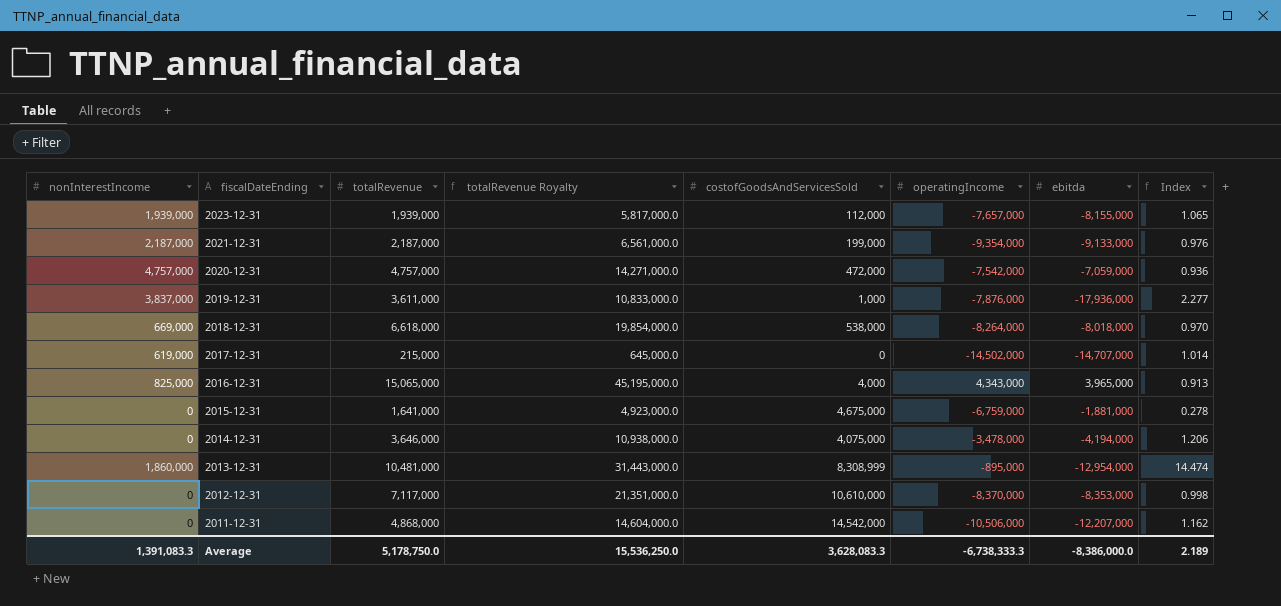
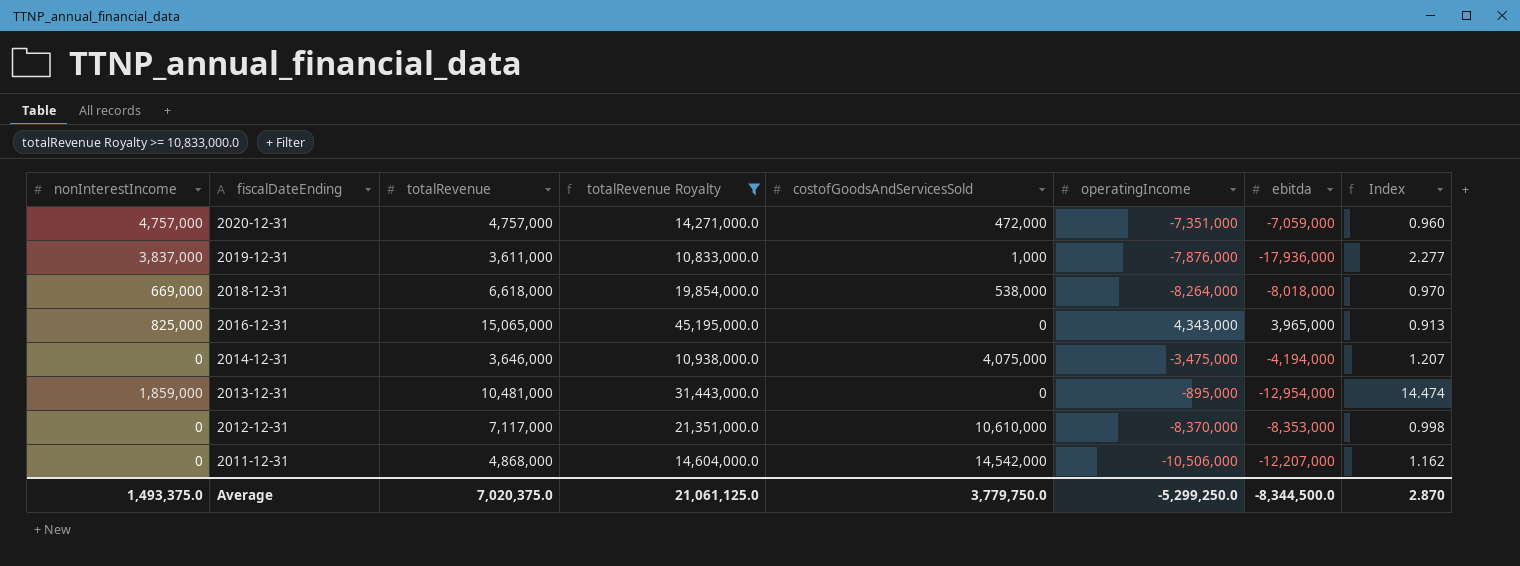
filter: none -> totalRevenue Royalty >= 10,833,000.0
2020-12-31 | operatingIncome: -7,542,000 -> -7,351,000
2020-12-31 | Index: 0.936 -> 0.960
2016-12-31 | costofGoodsAndServicesSold: 4,000 -> 0
2014-12-31 | operatingIncome: -3,478,000 -> -3,475,000
2014-12-31 | Index: 1.206 -> 1.207
2013-12-31 | nonInterestIncome: 1,860,000 -> 1,859,000
2013-12-31 | costofGoodsAndServicesSold: 8,308,999 -> 0
Average | nonInterestIncome: 1,391,083.3 -> 1,493,375.0
Average | totalRevenue: 5,178,750.0 -> 7,020,375.0
Average | totalRevenue Royalty: 15,536,250.0 -> 21,061,125.0
Average | costofGoodsAndServicesSold: 3,628,083.3 -> 3,779,750.0
Average | operatingIncome: -6,738,333.3 -> -5,299,250.0
Average | ebitda: -8,386,000.0 -> -8,344,500.0
Average | Index: 2.189 -> 2.870

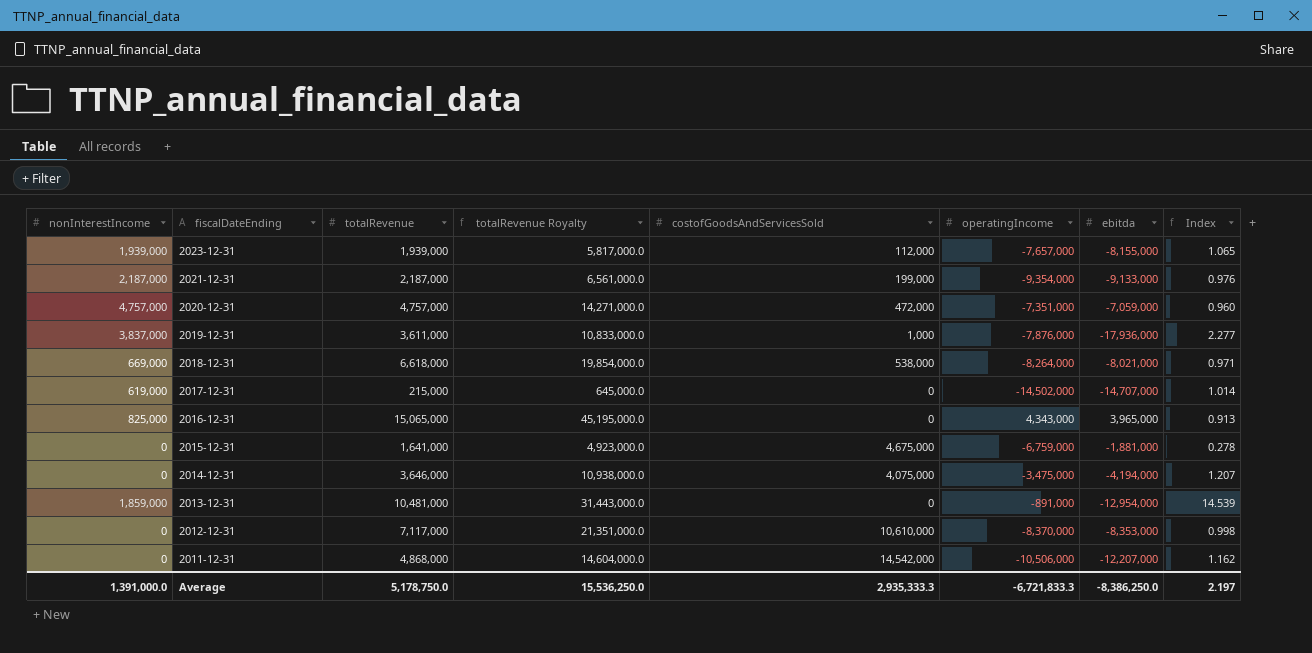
filter: totalRevenue Royalty >= 10,833,000.0 -> none
2018-12-31 | ebitda: -8,018,000 -> -8,021,000
2018-12-31 | Index: 0.970 -> 0.971
2013-12-31 | operatingIncome: -895,000 -> -891,000
2013-12-31 | Index: 14.474 -> 14.539
Average | nonInterestIncome: 1,493,375.0 -> 1,391,000.0
Average | totalRevenue: 7,020,375.0 -> 5,178,750.0
Average | totalRevenue Royalty: 21,061,125.0 -> 15,536,250.0
Average | costofGoodsAndServicesSold: 3,779,750.0 -> 2,935,333.3
Average | operatingIncome: -5,299,250.0 -> -6,721,833.3
Average | ebitda: -8,344,500.0 -> -8,386,250.0
Average | Index: 2.870 -> 2.197

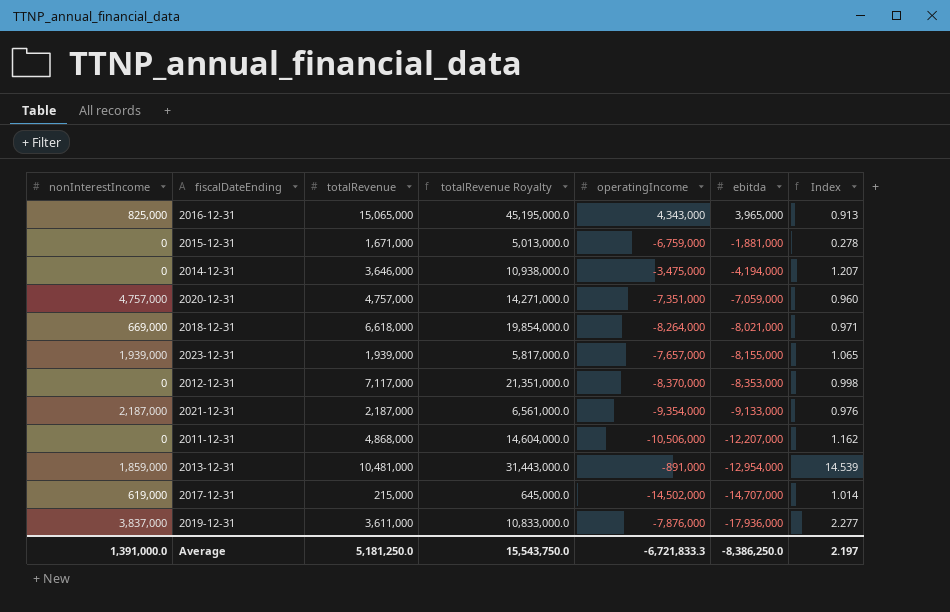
row order: fiscalDateEnding descending -> ebitda descending
column costofGoodsAndServicesSold | position: 5 -> none
2015-12-31 | totalRevenue: 1,641,000 -> 1,671,000
2015-12-31 | totalRevenue Royalty: 4,923,000.0 -> 5,013,000.0
Average | totalRevenue: 5,178,750.0 -> 5,181,250.0
Average | totalRevenue Royalty: 15,536,250.0 -> 15,543,750.0

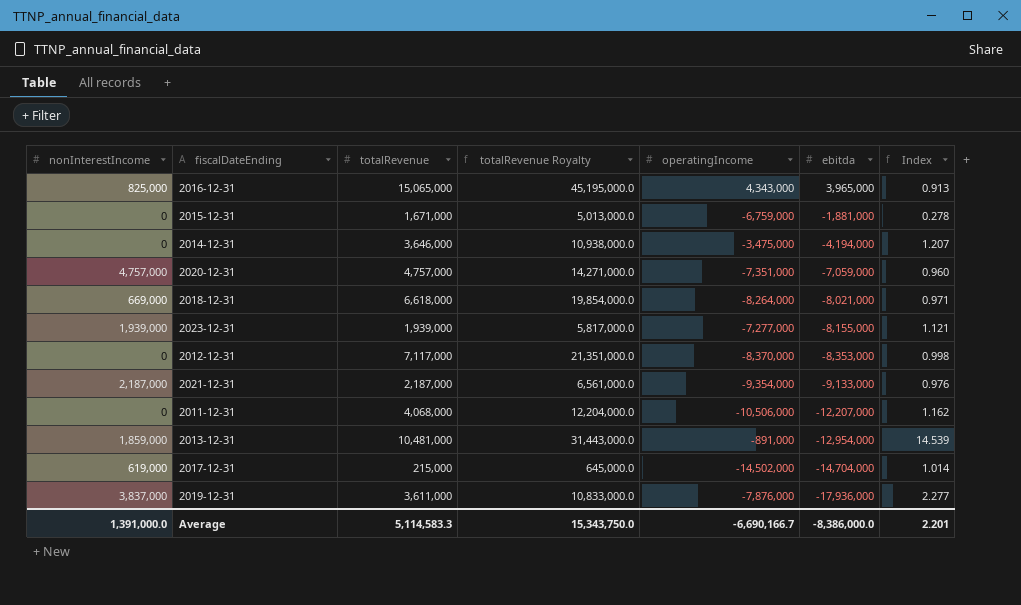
2023-12-31 | operatingIncome: -7,657,000 -> -7,277,000
2023-12-31 | Index: 1.065 -> 1.121
2011-12-31 | totalRevenue: 4,868,000 -> 4,068,000
2011-12-31 | totalRevenue Royalty: 14,604,000.0 -> 12,204,000.0
2017-12-31 | ebitda: -14,707,000 -> -14,704,000
Average | totalRevenue: 5,181,250.0 -> 5,114,583.3
Average | totalRevenue Royalty: 15,543,750.0 -> 15,343,750.0
Average | operatingIncome: -6,721,833.3 -> -6,690,166.7
Average | ebitda: -8,386,250.0 -> -8,386,000.0
Average | Index: 2.197 -> 2.201

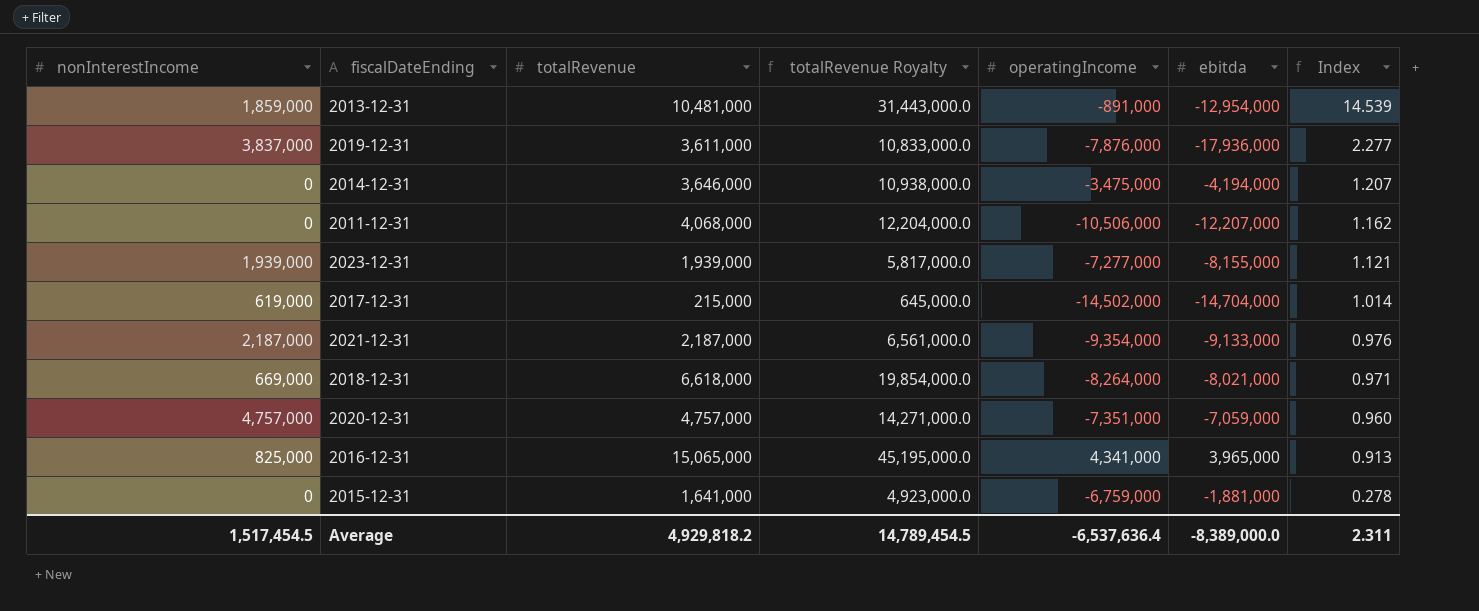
row order: ebitda descending -> Index descending
row 2012-12-31: 0 | 7,117,000 | 21,351,000.0 | -8,370,000 | -8,353,000 | 0.998 -> none
2016-12-31 | operatingIncome: 4,343,000 -> 4,341,000
2015-12-31 | totalRevenue: 1,671,000 -> 1,641,000
2015-12-31 | totalRevenue Royalty: 5,013,000.0 -> 4,923,000.0
Average | nonInterestIncome: 1,391,000.0 -> 1,517,454.5
Average | totalRevenue: 5,114,583.3 -> 4,929,818.2
Average | totalRevenue Royalty: 15,343,750.0 -> 14,789,454.5
Average | operatingIncome: -6,690,166.7 -> -6,537,636.4
Average | ebitda: -8,386,000.0 -> -8,389,000.0
Average | Index: 2.201 -> 2.311

